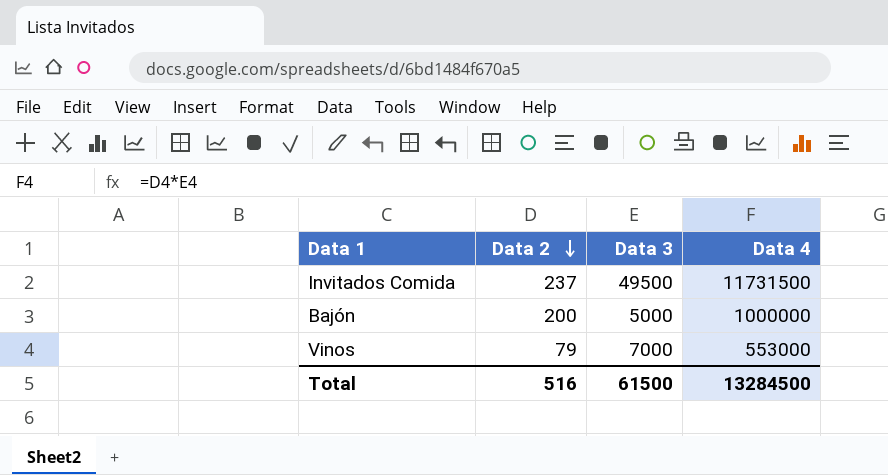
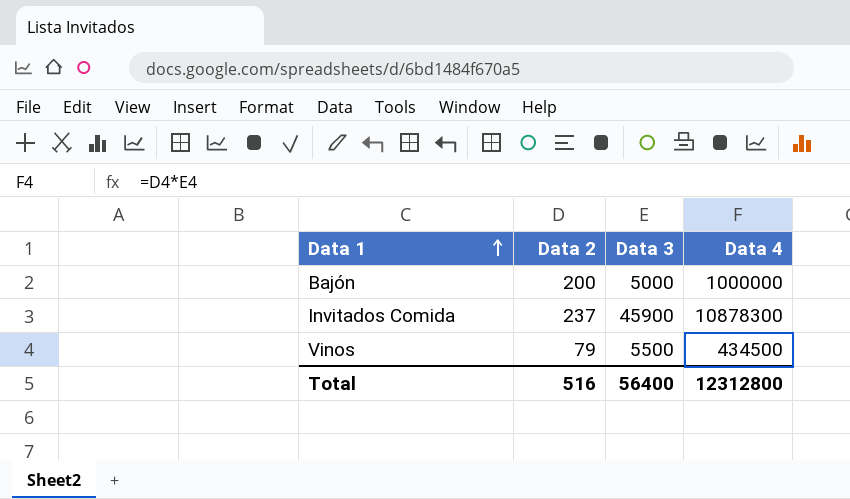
row order: Data 2 descending -> Data 1 ascending
Invitados Comida | Data 3: 49500 -> 45900
Invitados Comida | Data 4: 11731500 -> 10878300
Vinos | Data 3: 7000 -> 5500
Vinos | Data 4: 553000 -> 434500
Total | Data 3: 61500 -> 56400
Total | Data 4: 13284500 -> 12312800

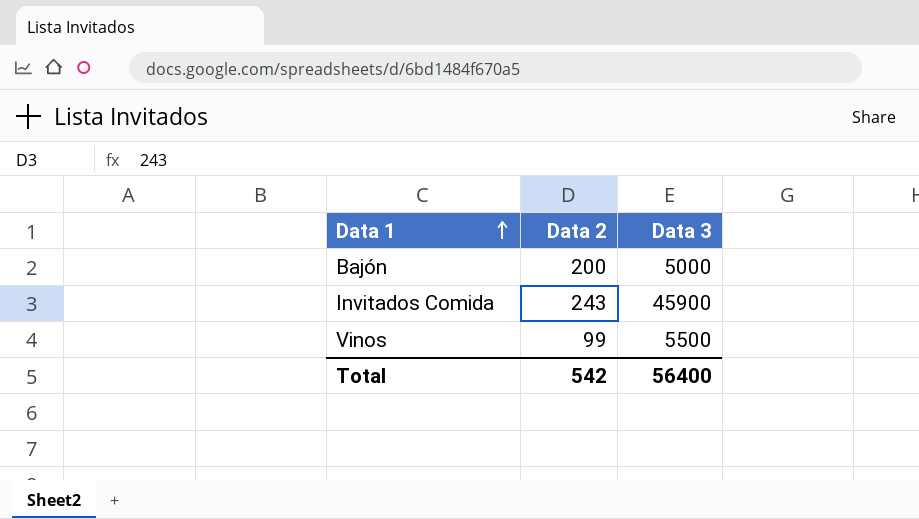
column Data 4 | formula: [Data 2] * [Data 3] -> none
Invitados Comida | Data 2: 237 -> 243
Vinos | Data 2: 79 -> 99
Total | Data 2: 516 -> 542

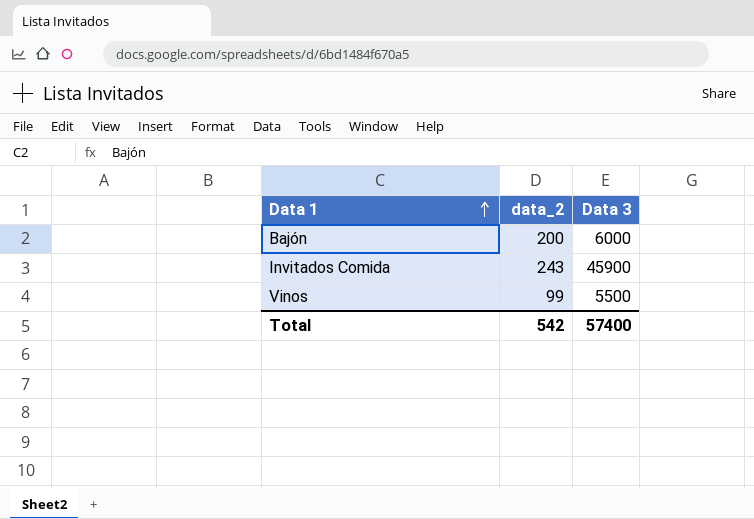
column name: Data 2 -> data_2
Bajón | Data 3: 5000 -> 6000
Total | Data 3: 56400 -> 57400

